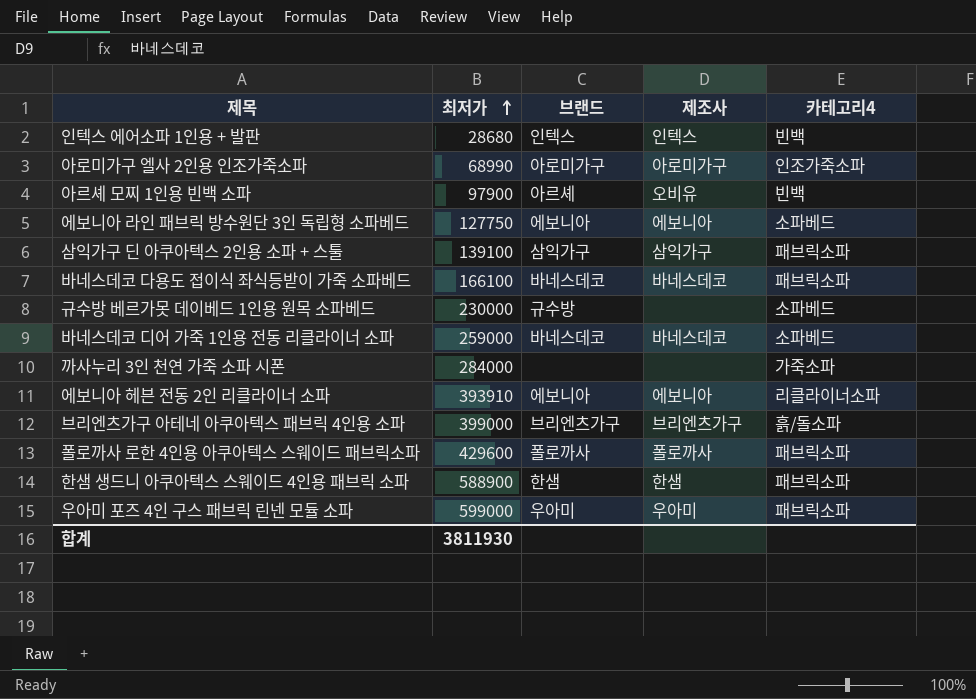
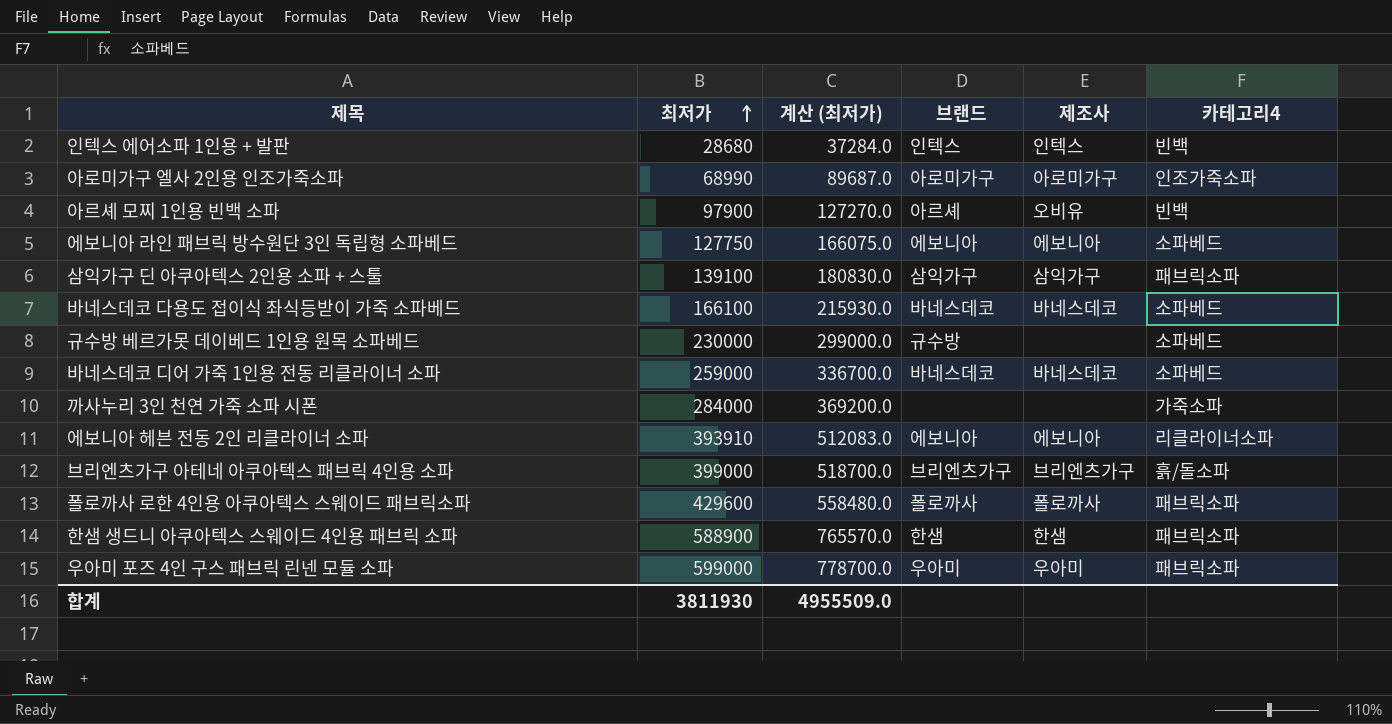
column 계산 (최저가) | formula: none -> [최저가] * 1.3
바네스데코 다용도 접이식 좌식등받이 가죽 소파베드 | 카테고리4: 패브릭소파 -> 소파베드

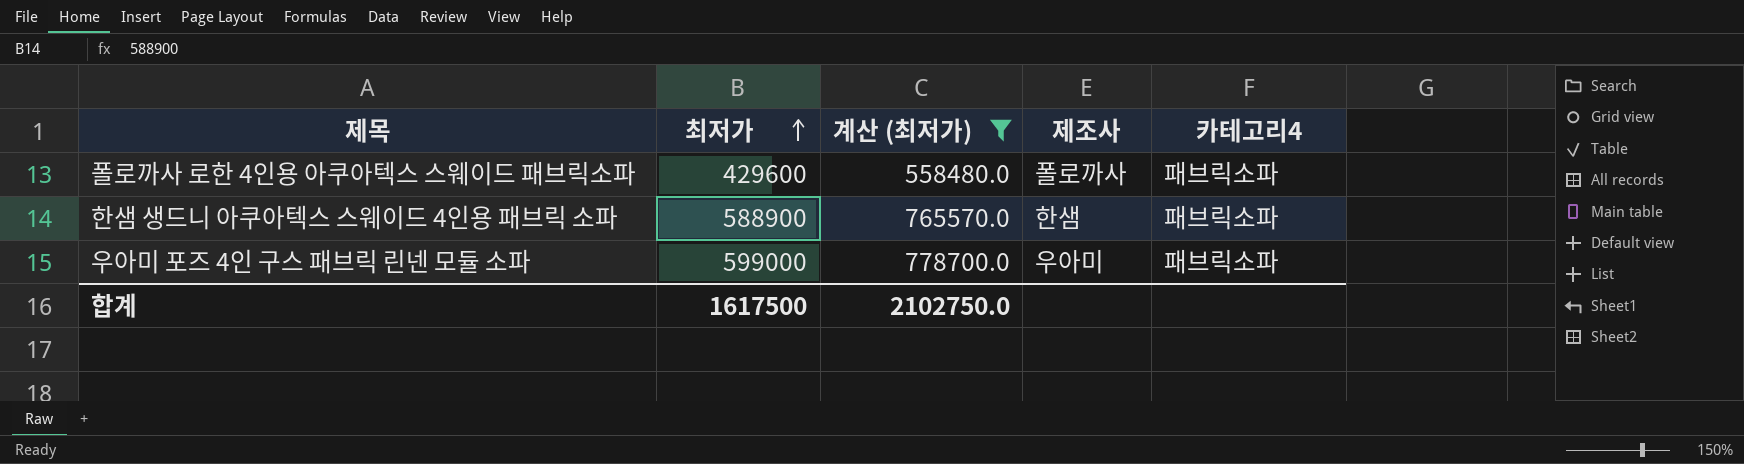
filter: none -> 계산 (최저가) >= 558480.0
column 브랜드 | position: 4 -> none
합계 | 최저가: 3811930 -> 1617500
합계 | 계산 (최저가): 4955509.0 -> 2102750.0

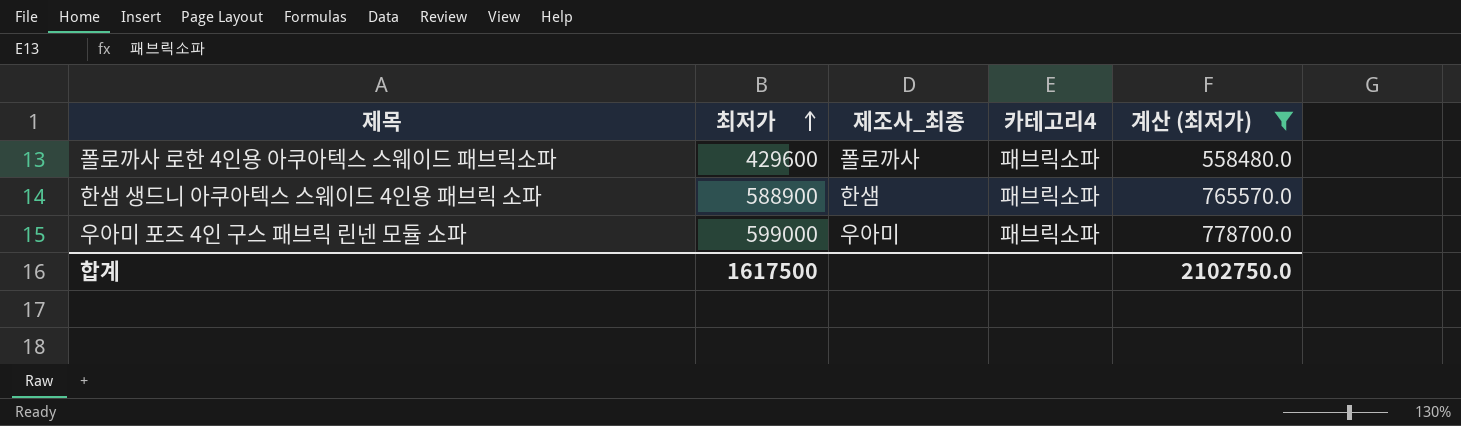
column name: 제조사 -> 제조사_최종
column 계산 (최저가) | position: 3 -> 5

